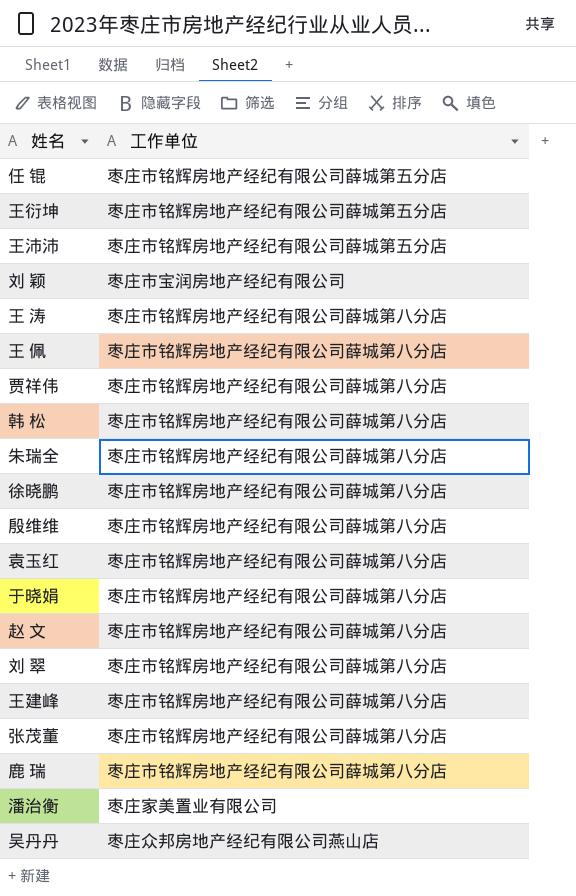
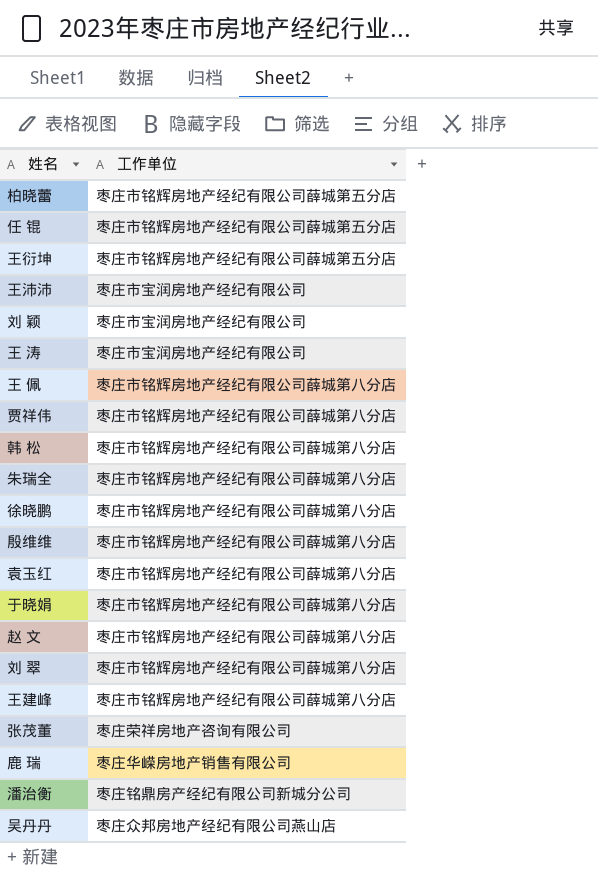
row 柏晓蕾: none -> 枣庄市铭辉房地产经纪有限公司薛城第五分店
王沛沛 | 工作单位: 枣庄市铭辉房地产经纪有限公司薛城第五分店 -> 枣庄市宝润房地产经纪有限公司
王 涛 | 工作单位: 枣庄市铭辉房地产经纪有限公司薛城第八分店 -> 枣庄市宝润房地产经纪有限公司
张茂董 | 工作单位: 枣庄市铭辉房地产经纪有限公司薛城第八分店 -> 枣庄荣祥房地产咨询有限公司
鹿 瑞 | 工作单位: 枣庄市铭辉房地产经纪有限公司薛城第八分店 -> 枣庄华嵘房地产销售有限公司
潘治衡 | 工作单位: 枣庄家美置业有限公司 -> 枣庄铭鼎房产经纪有限公司新城分公司

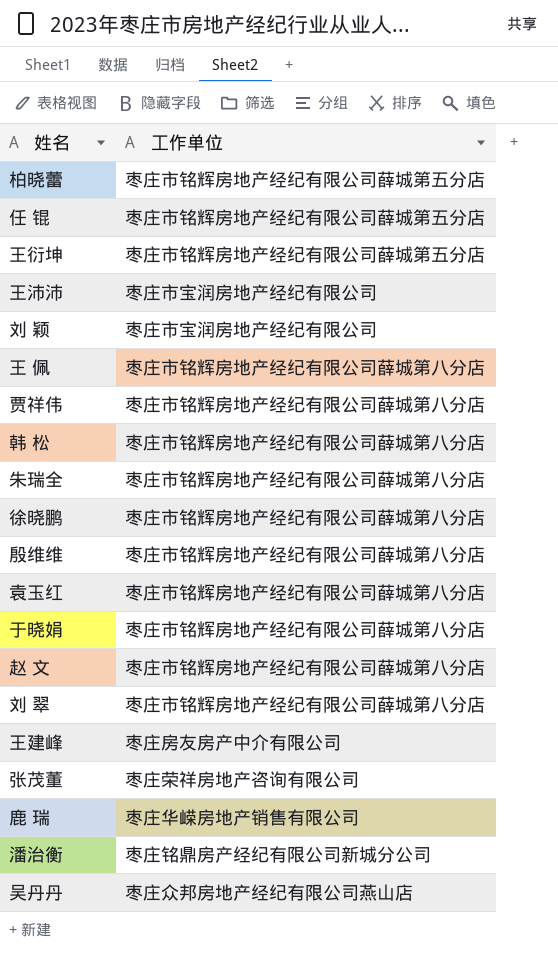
row 王 涛: 枣庄市宝润房地产经纪有限公司 -> none
王建峰 | 工作单位: 枣庄市铭辉房地产经纪有限公司薛城第八分店 -> 枣庄房友房产中介有限公司

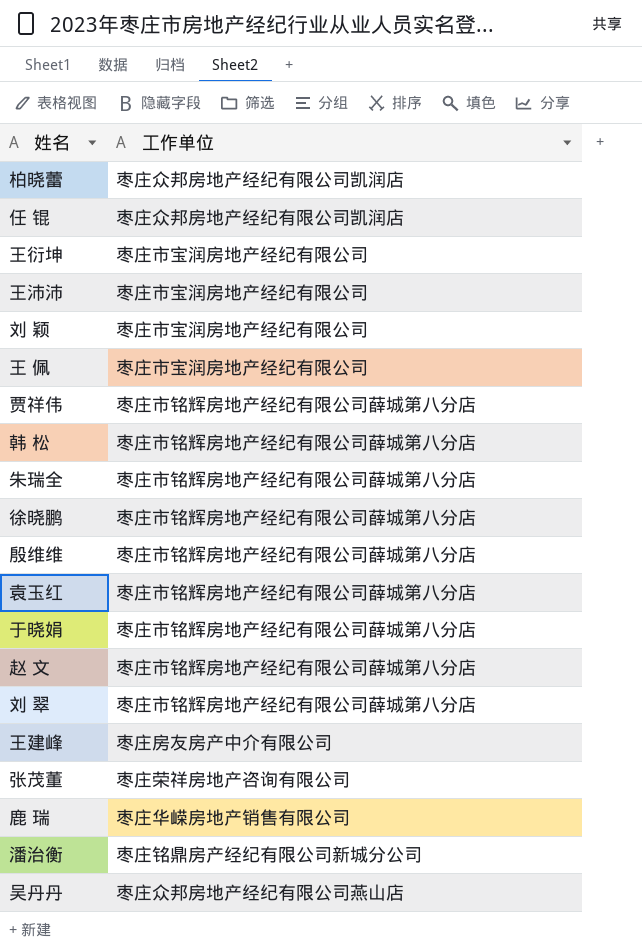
柏晓蕾 | 工作单位: 枣庄市铭辉房地产经纪有限公司薛城第五分店 -> 枣庄众邦房地产经纪有限公司凯润店
任 锟 | 工作单位: 枣庄市铭辉房地产经纪有限公司薛城第五分店 -> 枣庄众邦房地产经纪有限公司凯润店
王衍坤 | 工作单位: 枣庄市铭辉房地产经纪有限公司薛城第五分店 -> 枣庄市宝润房地产经纪有限公司
王 佩 | 工作单位: 枣庄市铭辉房地产经纪有限公司薛城第八分店 -> 枣庄市宝润房地产经纪有限公司

